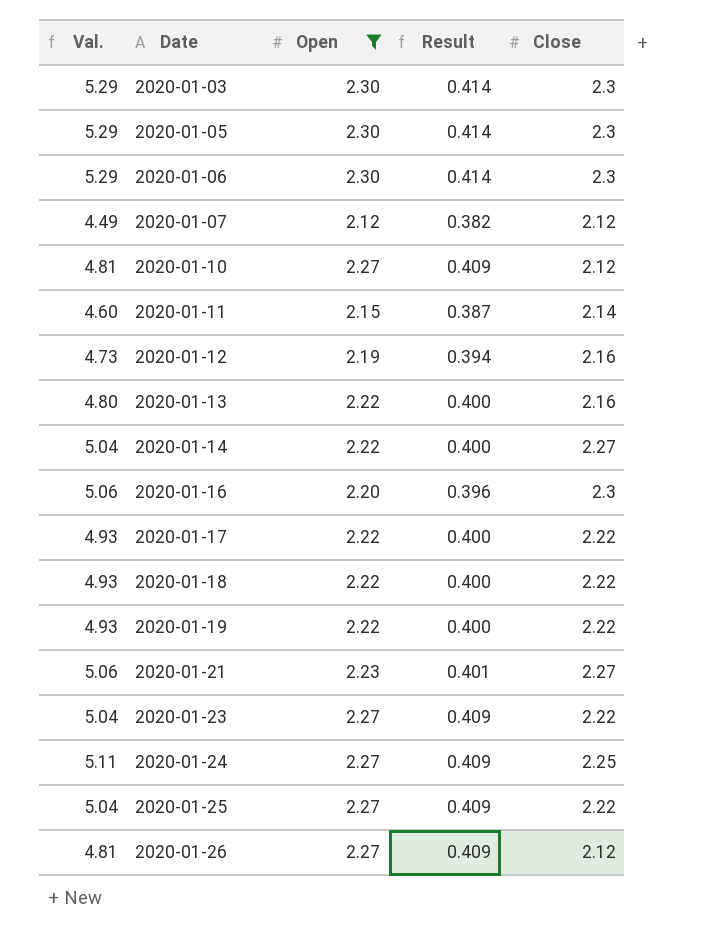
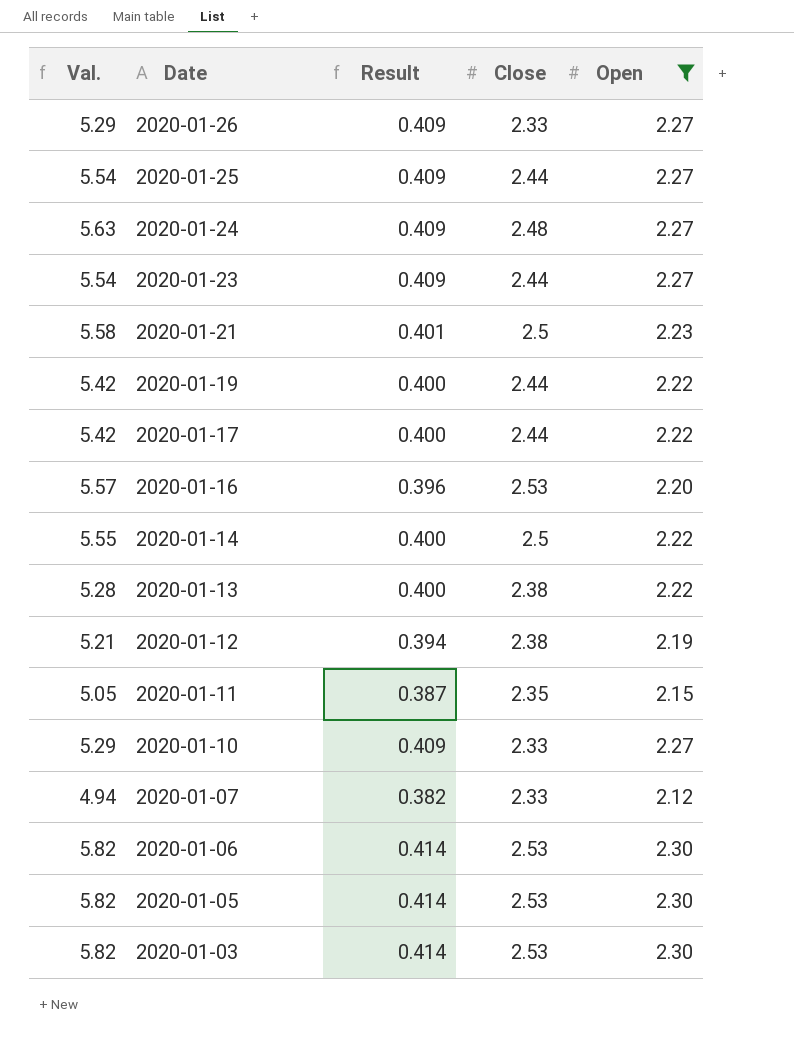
row order: Date ascending -> Date descending
column Open | position: 3 -> 5
row 2020-01-18: 4.93 | 2.22 | 0.400 | 2.22 -> none
2020-01-26 | Val.: 4.81 -> 5.29
2020-01-26 | Close: 2.12 -> 2.33
2020-01-25 | Val.: 5.04 -> 5.54
2020-01-25 | Close: 2.22 -> 2.44
2020-01-24 | Val.: 5.11 -> 5.63
2020-01-24 | Close: 2.25 -> 2.48
2020-01-23 | Val.: 5.04 -> 5.54
2020-01-23 | Close: 2.22 -> 2.44
2020-01-21 | Val.: 5.06 -> 5.58
2020-01-21 | Close: 2.27 -> 2.5
2020-01-19 | Val.: 4.93 -> 5.42
2020-01-19 | Close: 2.22 -> 2.44
2020-01-17 | Val.: 4.93 -> 5.42
2020-01-17 | Close: 2.22 -> 2.44
2020-01-16 | Val.: 5.06 -> 5.57
2020-01-16 | Close: 2.3 -> 2.53
2020-01-14 | Val.: 5.04 -> 5.55
2020-01-14 | Close: 2.27 -> 2.5
2020-01-13 | Val.: 4.80 -> 5.28
2020-01-13 | Close: 2.16 -> 2.38
2020-01-12 | Val.: 4.73 -> 5.21
2020-01-12 | Close: 2.16 -> 2.38
2020-01-11 | Val.: 4.60 -> 5.05
2020-01-11 | Close: 2.14 -> 2.35
2020-01-10 | Val.: 4.81 -> 5.29
2020-01-10 | Close: 2.12 -> 2.33
2020-01-07 | Val.: 4.49 -> 4.94
2020-01-07 | Close: 2.12 -> 2.33
2020-01-06 | Val.: 5.29 -> 5.82
2020-01-06 | Close: 2.3 -> 2.53
2020-01-05 | Val.: 5.29 -> 5.82
2020-01-05 | Close: 2.3 -> 2.53
2020-01-03 | Val.: 5.29 -> 5.82
2020-01-03 | Close: 2.3 -> 2.53

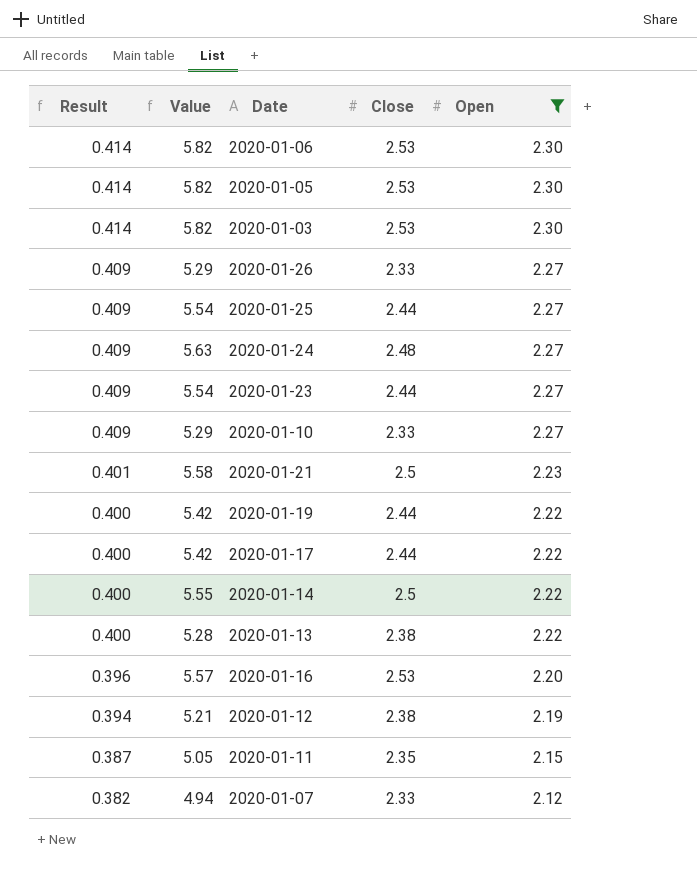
row order: Date descending -> Result descending
column Result | position: 3 -> 1
column name: Val. -> Value

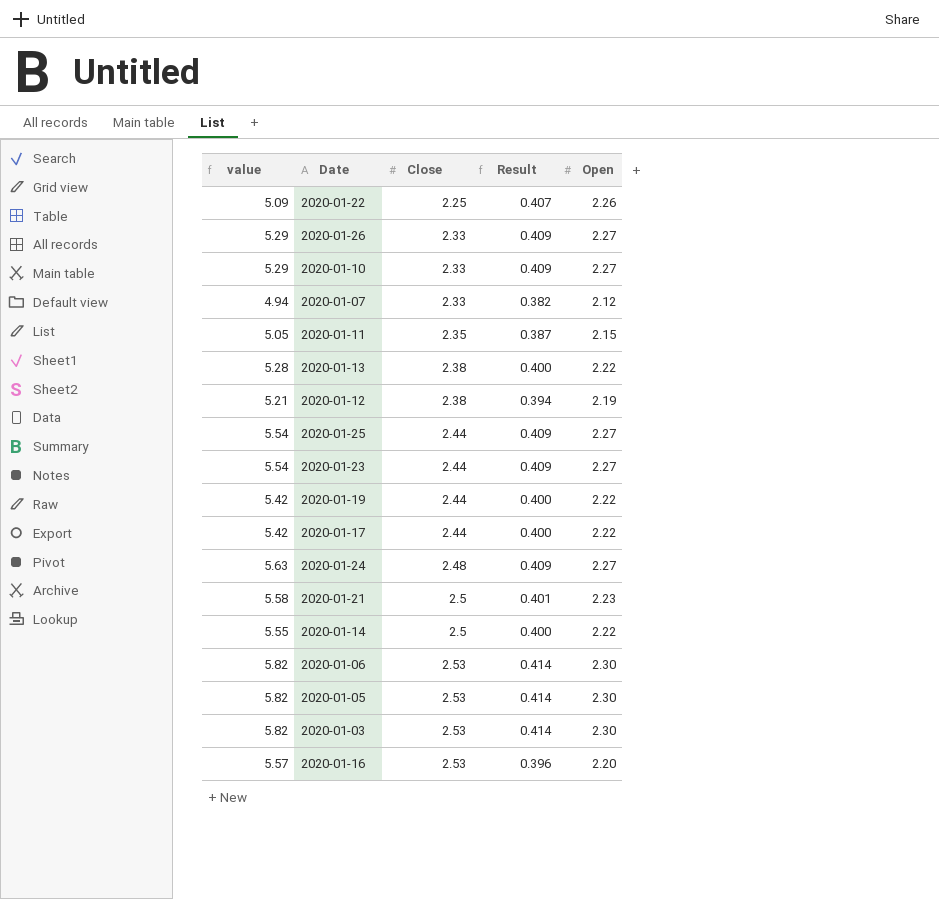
filter: Open != 2.26 -> none
row order: Result descending -> Close ascending
column name: Value -> value
column Result | position: 1 -> 4

